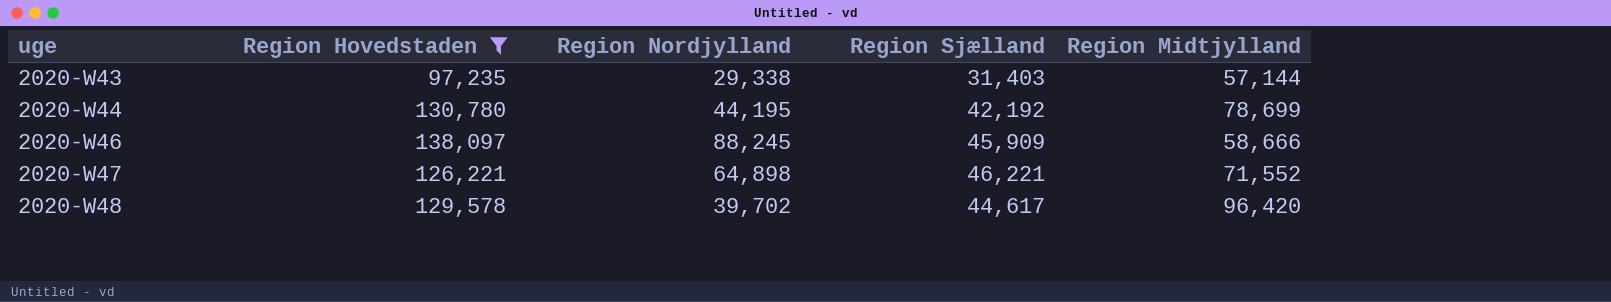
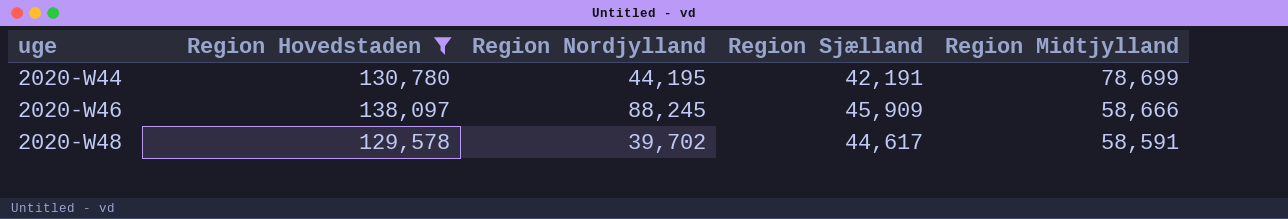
row 2020-W43: 97,235 | 29,338 | 31,403 | 57,144 -> none
row 2020-W47: 126,221 | 64,898 | 46,221 | 71,552 -> none
2020-W44 | Region Sjælland: 42,192 -> 42,191
2020-W48 | Region Midtjylland: 96,420 -> 58,591

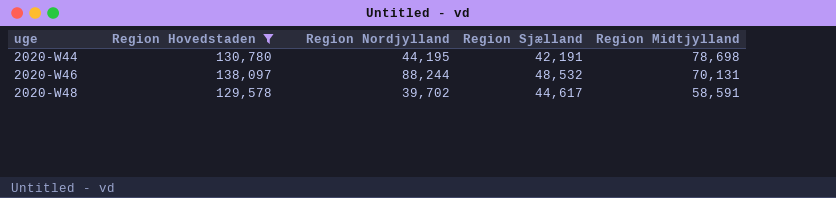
2020-W44 | Region Midtjylland: 78,699 -> 78,698
2020-W46 | Region Nordjylland: 88,245 -> 88,244
2020-W46 | Region Sjælland: 45,909 -> 48,532
2020-W46 | Region Midtjylland: 58,666 -> 70,131

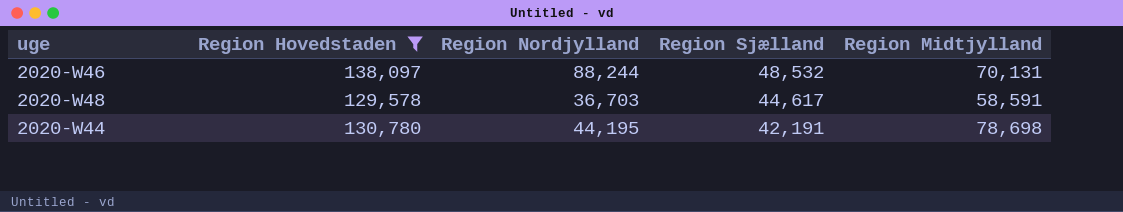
row order: uge ascending -> Region Sjælland descending
2020-W48 | Region Nordjylland: 39,702 -> 36,703

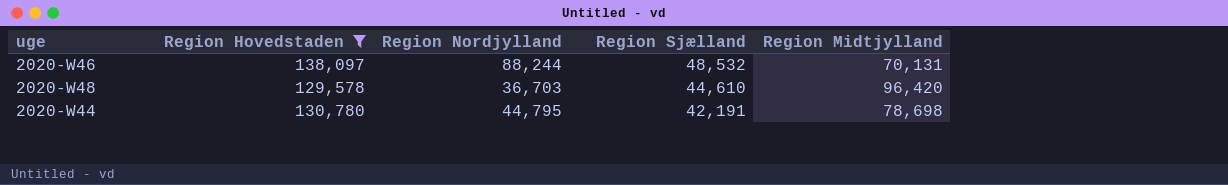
2020-W48 | Region Sjælland: 44,617 -> 44,610
2020-W48 | Region Midtjylland: 58,591 -> 96,420
2020-W44 | Region Nordjylland: 44,195 -> 44,795

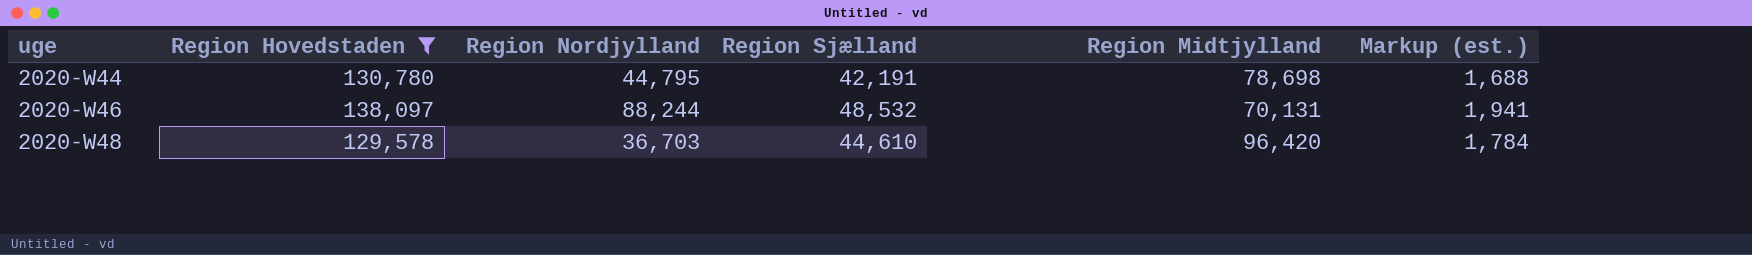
row order: Region Sjælland descending -> uge ascending
column Markup (est.) | formula: none -> [Region Sjælland] * 0.04

